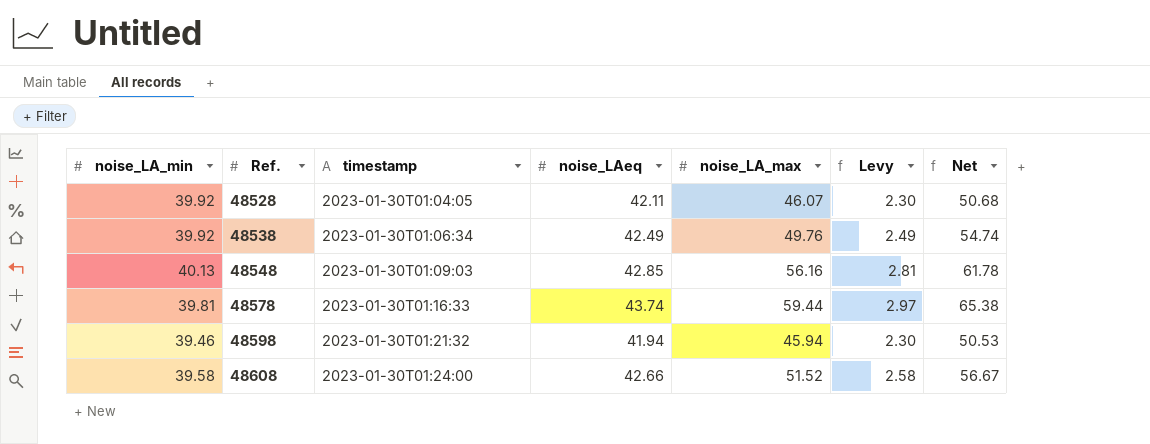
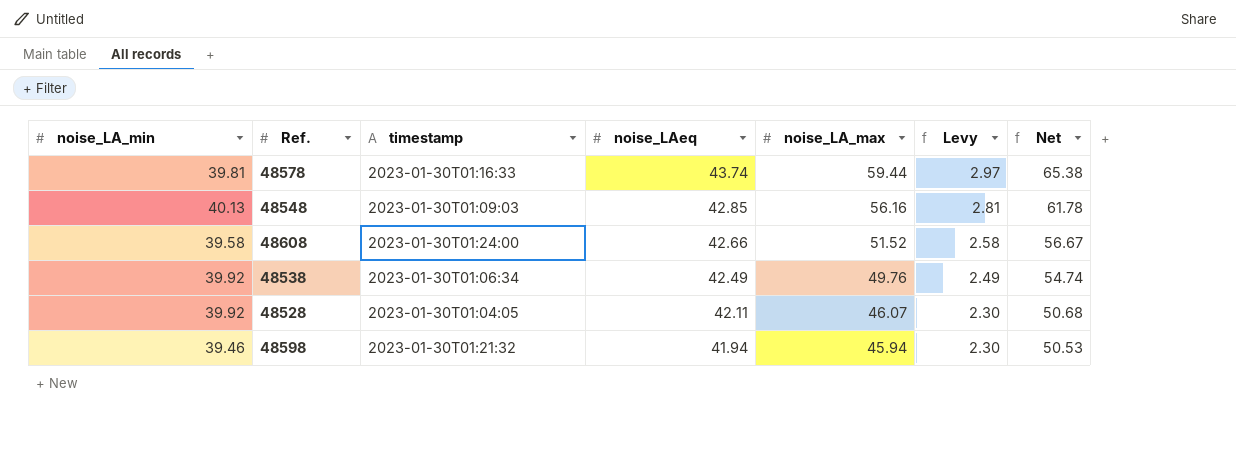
row order: Ref. ascending -> noise_LAeq descending

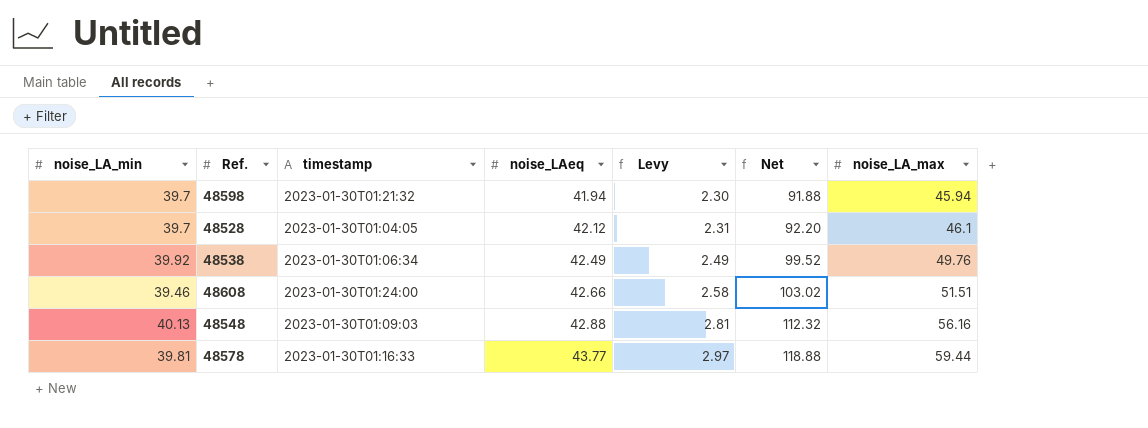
row order: noise_LAeq descending -> noise_LAeq ascending
column Net | formula: [noise_LA_max] * 1.1 -> [noise_LA_max] * 2
column noise_LA_max | position: 5 -> 7
48598 | noise_LA_min: 39.46 -> 39.7
48528 | noise_LA_min: 39.92 -> 39.7
48528 | noise_LAeq: 42.11 -> 42.12
48528 | Levy: 2.30 -> 2.31
48528 | noise_LA_max: 46.07 -> 46.1
48608 | noise_LA_min: 39.58 -> 39.46
48608 | noise_LA_max: 51.52 -> 51.51
48548 | noise_LAeq: 42.85 -> 42.88
48578 | noise_LAeq: 43.74 -> 43.77

